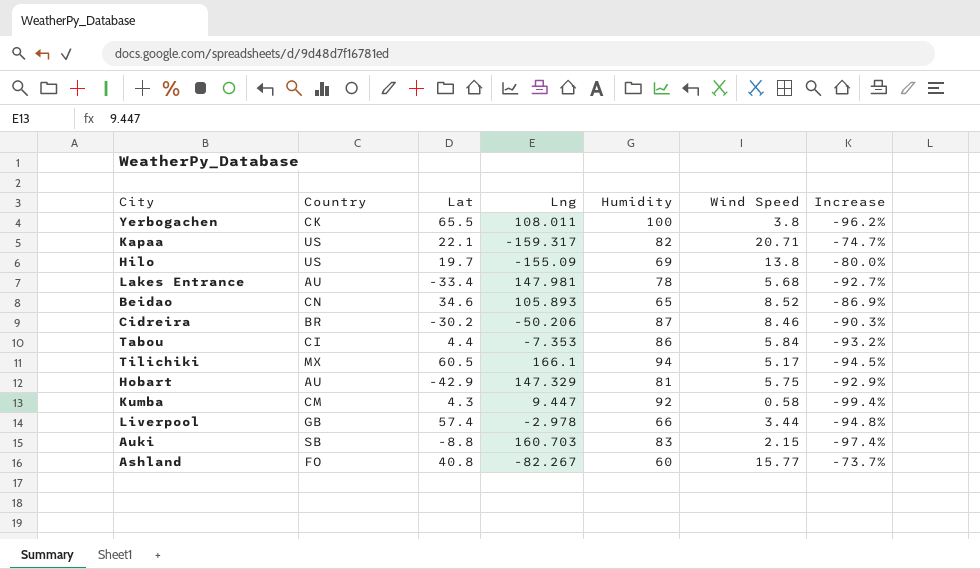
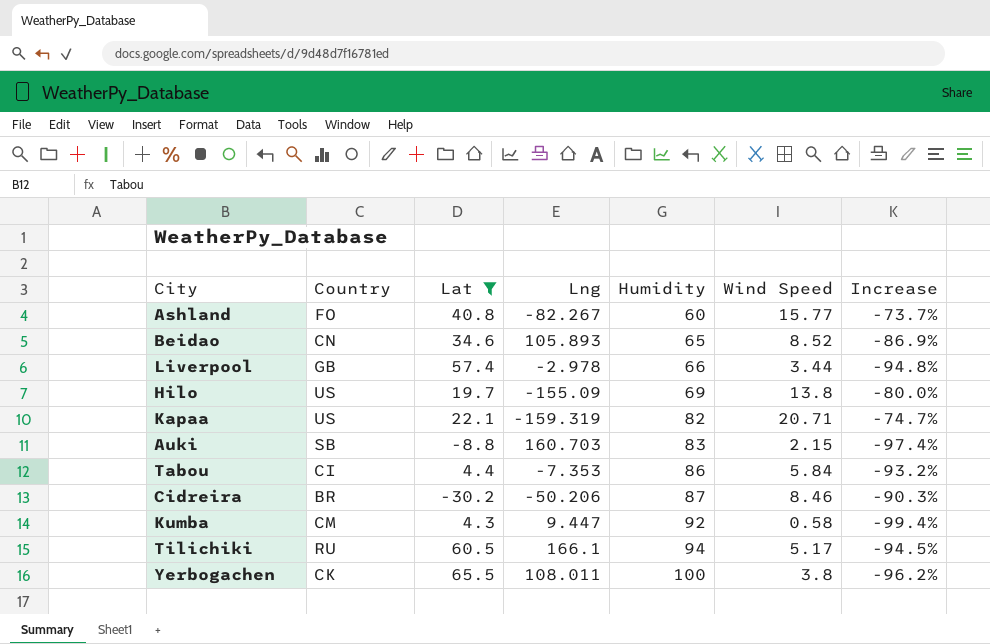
filter: none -> Lat >= -30.2
row order: none -> Humidity ascending
Kapaa | Lng: -159.317 -> -159.319
Tilichiki | Country: MX -> RU

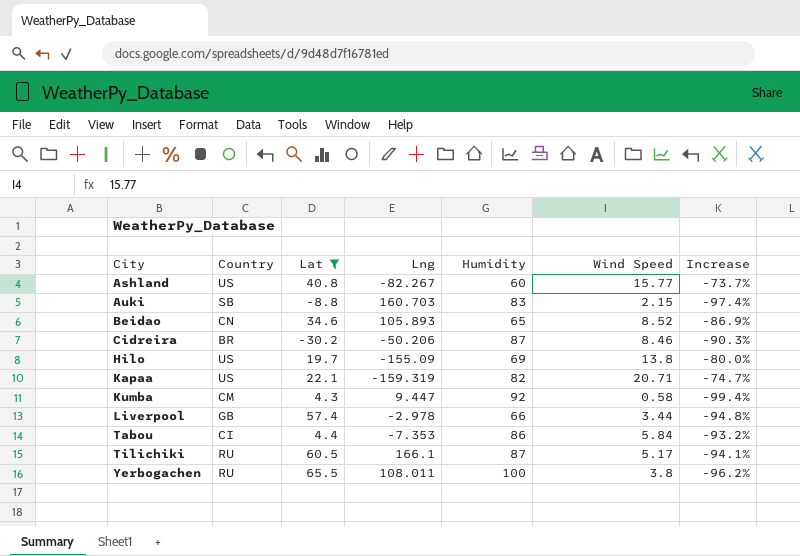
row order: Humidity ascending -> City ascending
Ashland | Country: FO -> US
Tilichiki | Humidity: 94 -> 87
Tilichiki | Increase: -94.5% -> -94.1%
Yerbogachen | Country: CK -> RU

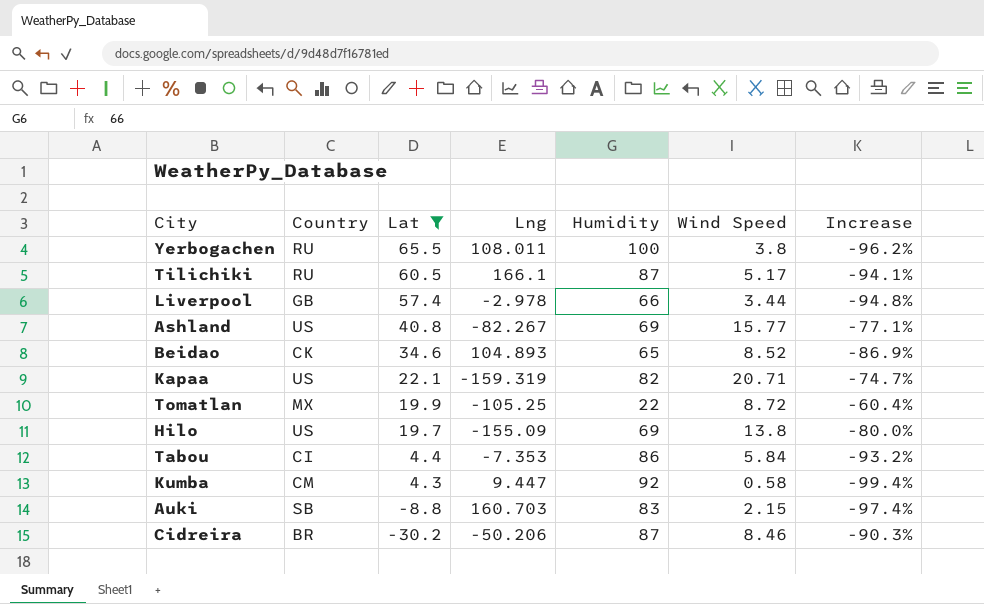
row order: City ascending -> Lat descending
Ashland | Humidity: 60 -> 69
Ashland | Increase: -73.7% -> -77.1%
Beidao | Country: CN -> CK
Beidao | Lng: 105.893 -> 104.893
row Tomatlan: none -> MX | 19.9 | -105.25 | 22 | 8.72 | -60.4%

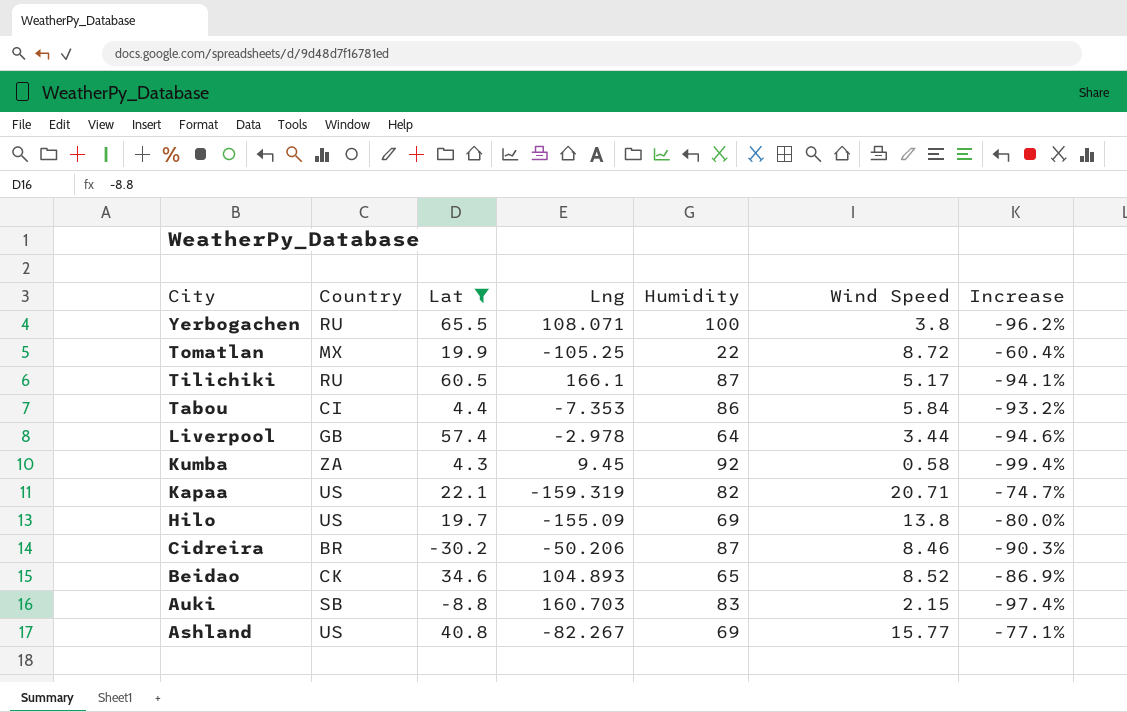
row order: Lat descending -> City descending
Yerbogachen | Lng: 108.011 -> 108.071
Liverpool | Humidity: 66 -> 64
Liverpool | Increase: -94.8% -> -94.6%
Kumba | Country: CM -> ZA
Kumba | Lng: 9.447 -> 9.45

